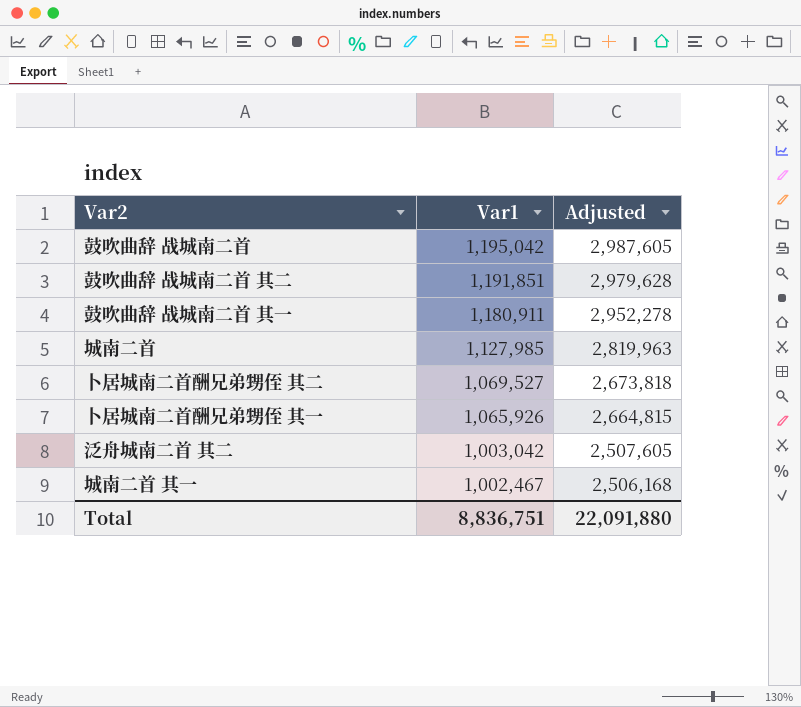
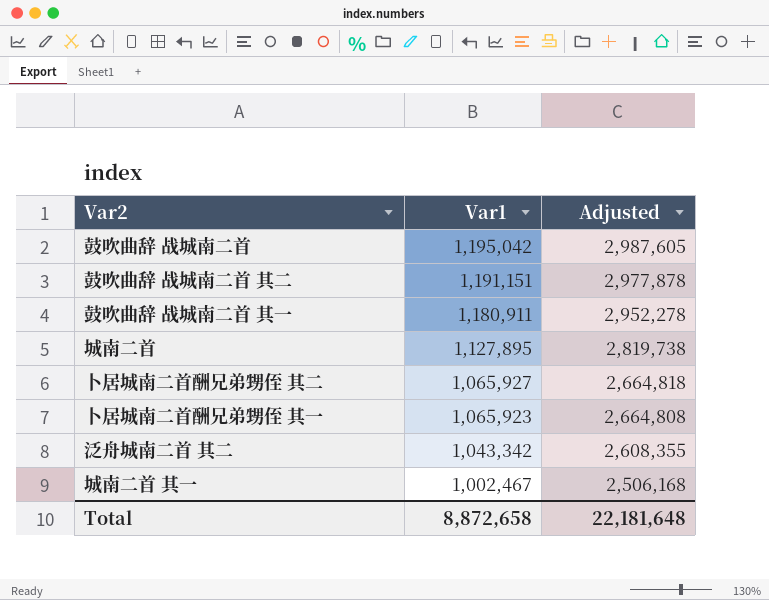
鼓吹曲辞 战城南二首 其二 | Var1: 1,191,851 -> 1,191,151
鼓吹曲辞 战城南二首 其二 | Adjusted: 2,979,628 -> 2,977,878
城南二首 | Var1: 1,127,985 -> 1,127,895
城南二首 | Adjusted: 2,819,963 -> 2,819,738
卜居城南二首酬兄弟甥侄 其二 | Var1: 1,069,527 -> 1,065,927
卜居城南二首酬兄弟甥侄 其二 | Adjusted: 2,673,818 -> 2,664,818
卜居城南二首酬兄弟甥侄 其一 | Var1: 1,065,926 -> 1,065,923
卜居城南二首酬兄弟甥侄 其一 | Adjusted: 2,664,815 -> 2,664,808
泛舟城南二首 其二 | Var1: 1,003,042 -> 1,043,342
泛舟城南二首 其二 | Adjusted: 2,507,605 -> 2,608,355
Total | Var1: 8,836,751 -> 8,872,658
Total | Adjusted: 22,091,880 -> 22,181,648

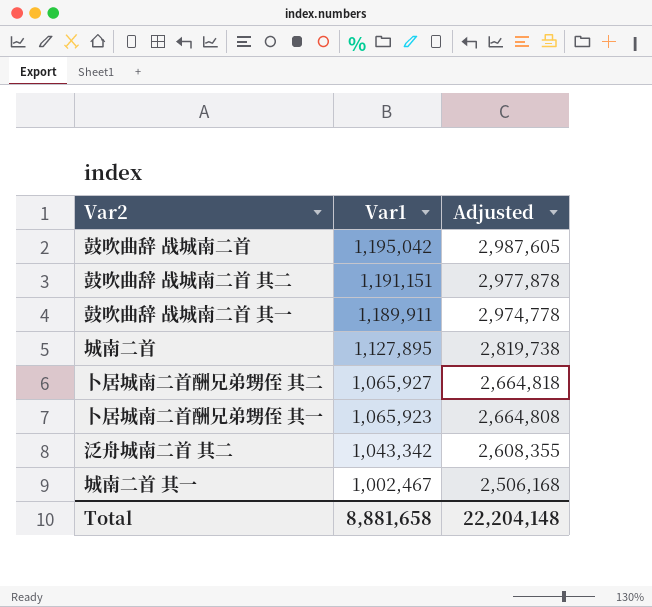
鼓吹曲辞 战城南二首 其一 | Var1: 1,180,911 -> 1,189,911
鼓吹曲辞 战城南二首 其一 | Adjusted: 2,952,278 -> 2,974,778
Total | Var1: 8,872,658 -> 8,881,658
Total | Adjusted: 22,181,648 -> 22,204,148

